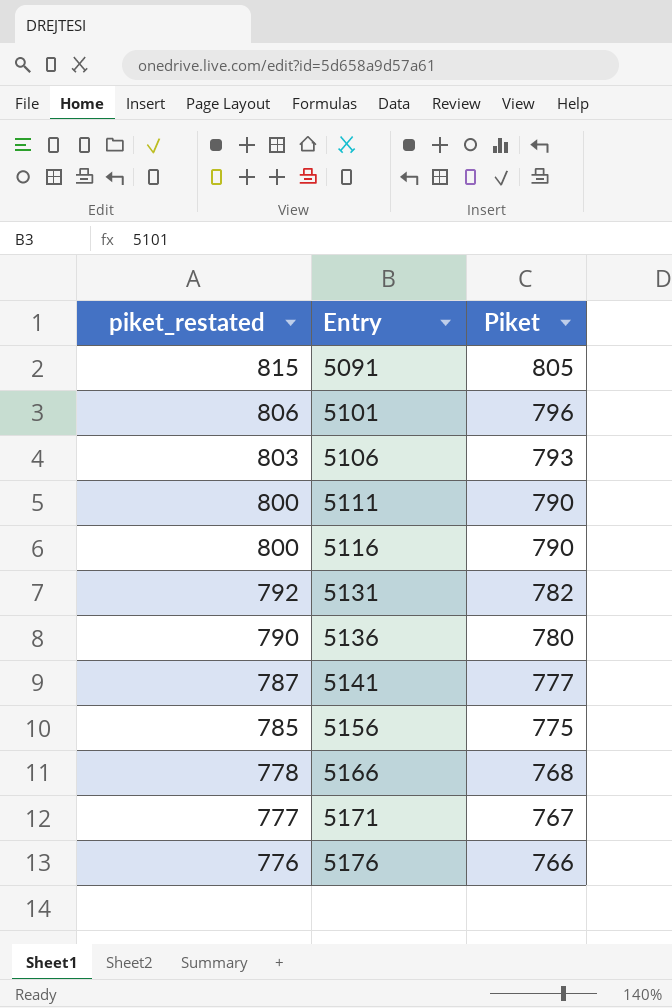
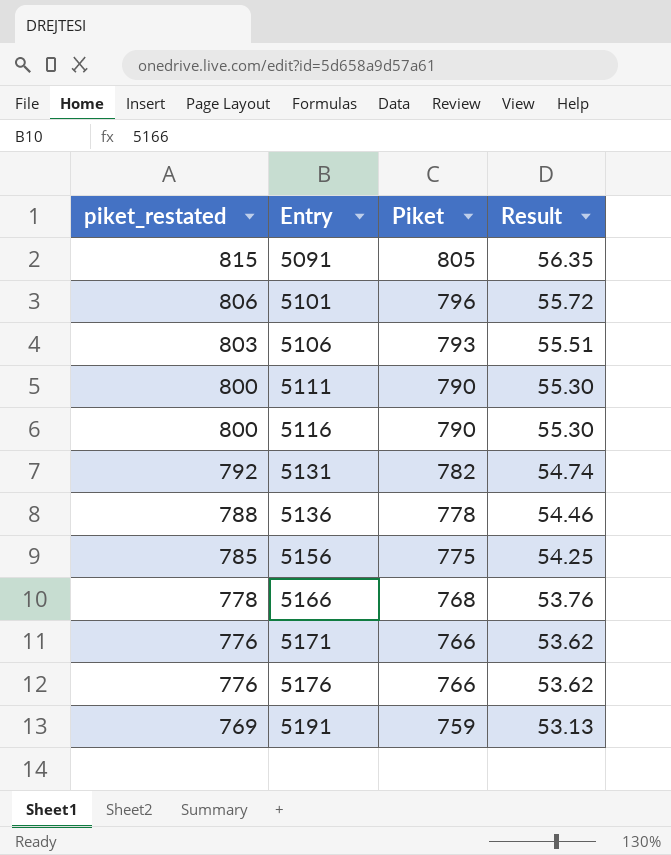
column Result | formula: none -> [Piket] * 0.07
row 5141: 787 | 777 -> none
5136 | piket_restated: 790 -> 788
5136 | Piket: 780 -> 778
5171 | piket_restated: 777 -> 776
5171 | Piket: 767 -> 766
row 5191: none -> 769 | 759 | 53.13

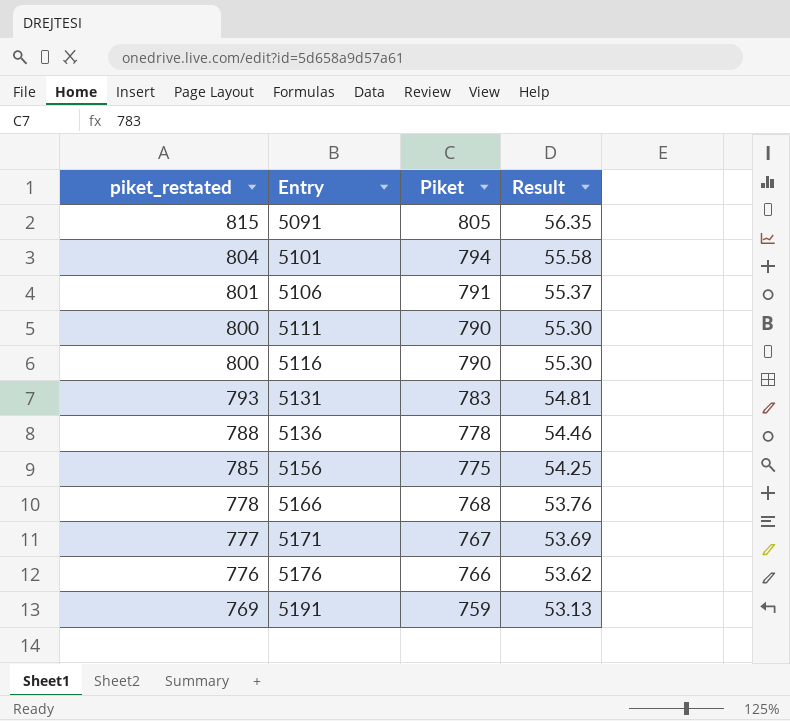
5101 | piket_restated: 806 -> 804
5101 | Piket: 796 -> 794
5101 | Result: 55.72 -> 55.58
5106 | piket_restated: 803 -> 801
5106 | Piket: 793 -> 791
5106 | Result: 55.51 -> 55.37
5131 | piket_restated: 792 -> 793
5131 | Piket: 782 -> 783
5131 | Result: 54.74 -> 54.81
5171 | piket_restated: 776 -> 777
5171 | Piket: 766 -> 767
5171 | Result: 53.62 -> 53.69

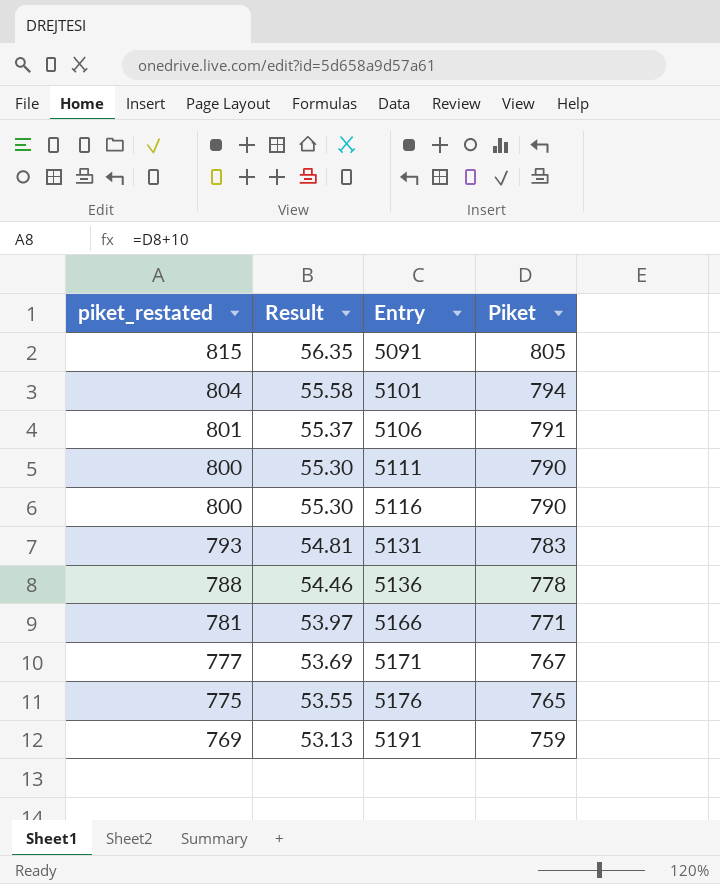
column Result | position: 4 -> 2
row 5156: 785 | 775 | 54.25 -> none
5166 | piket_restated: 778 -> 781
5166 | Result: 53.76 -> 53.97
5166 | Piket: 768 -> 771
5176 | piket_restated: 776 -> 775
5176 | Result: 53.62 -> 53.55
5176 | Piket: 766 -> 765

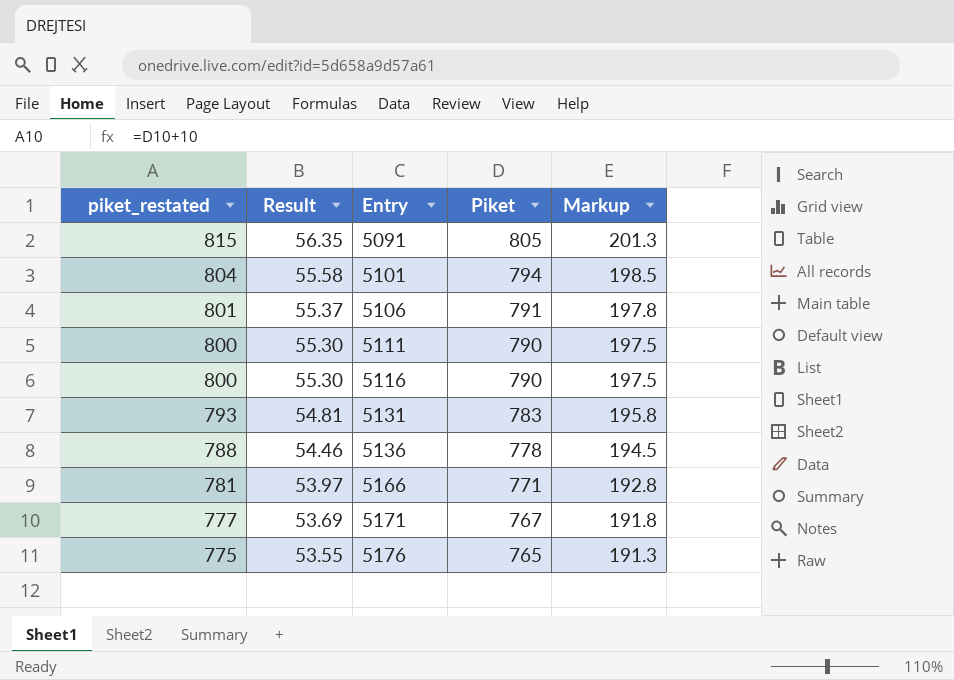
column Markup | formula: none -> [Piket] * 0.25
row 5191: 769 | 53.13 | 759 -> none

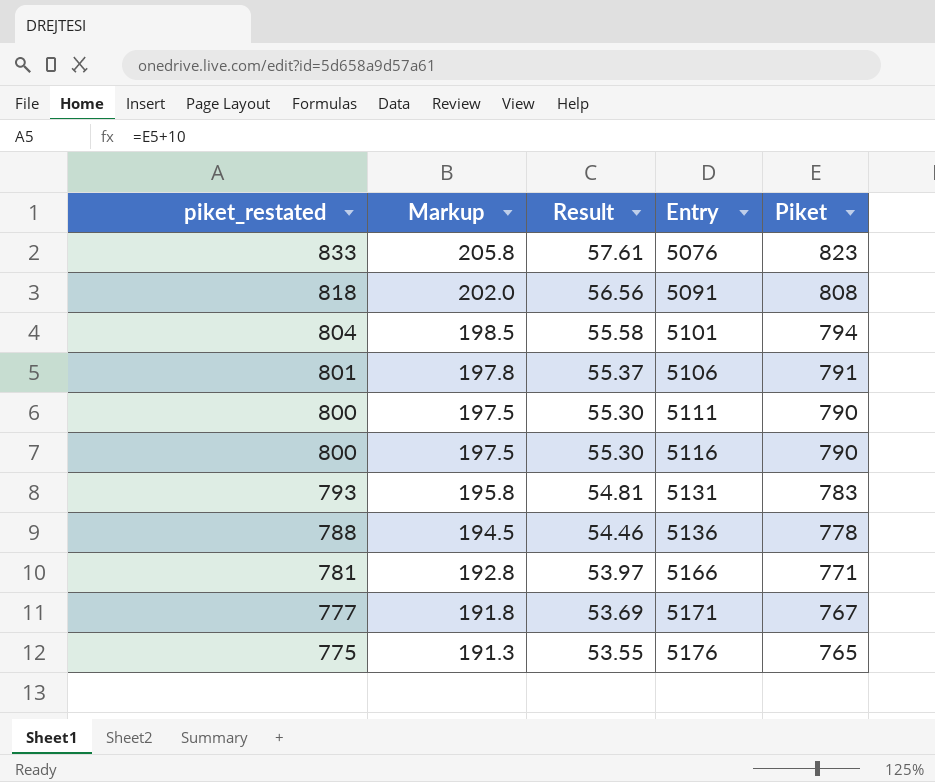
column Markup | position: 5 -> 2
row 5076: none -> 833 | 205.8 | 57.61 | 823
5091 | piket_restated: 815 -> 818
5091 | Markup: 201.3 -> 202.0
5091 | Result: 56.35 -> 56.56
5091 | Piket: 805 -> 808

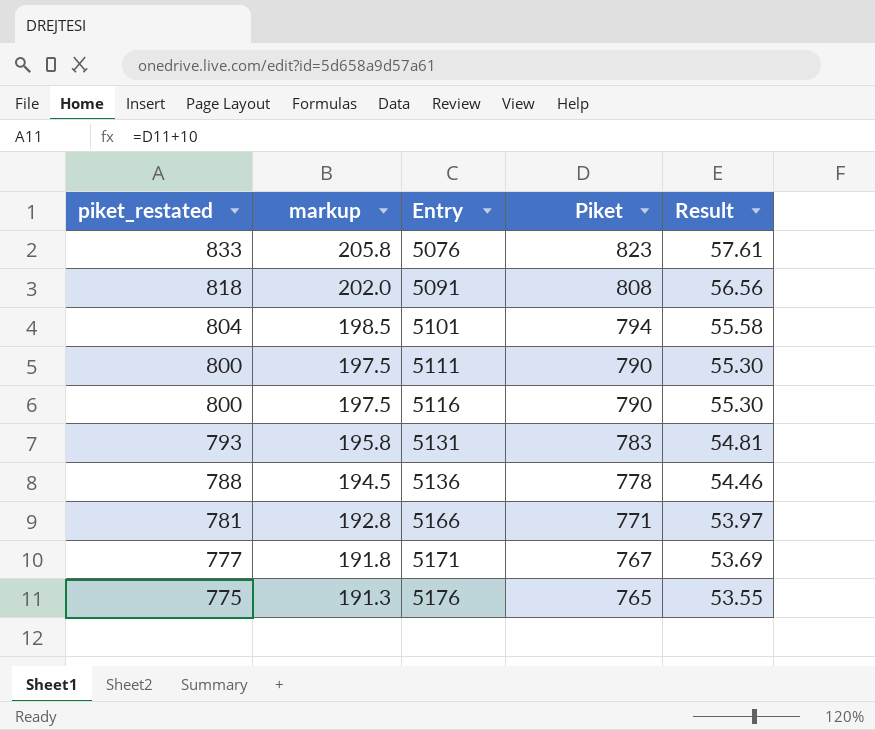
column name: Markup -> markup
column Result | position: 3 -> 5
row 5106: 801 | 197.8 | 55.37 | 791 -> none

